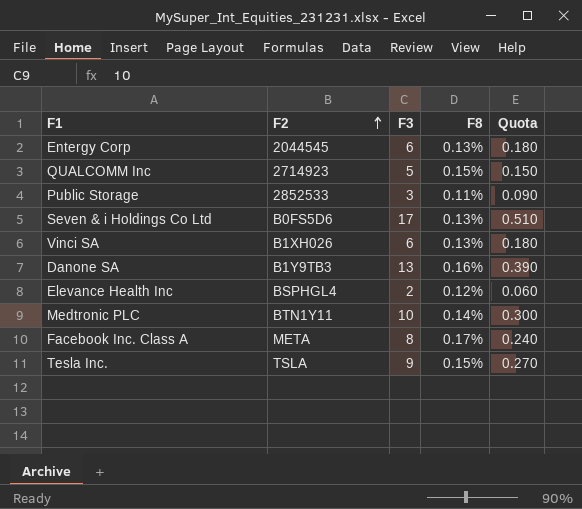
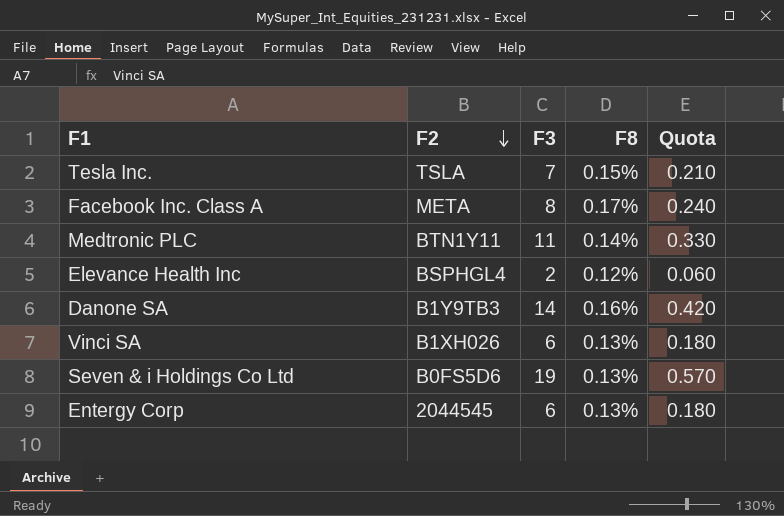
row order: F2 ascending -> F2 descending
row QUALCOMM Inc: 2714923 | 5 | 0.15% | 0.150 -> none
row Public Storage: 2852533 | 3 | 0.11% | 0.090 -> none
Tesla Inc. | F3: 9 -> 7
Tesla Inc. | Quota: 0.270 -> 0.210
Medtronic PLC | F3: 10 -> 11
Medtronic PLC | Quota: 0.300 -> 0.330
Danone SA | F3: 13 -> 14
Danone SA | Quota: 0.390 -> 0.420
Seven & i Holdings Co Ltd | F3: 17 -> 19
Seven & i Holdings Co Ltd | Quota: 0.510 -> 0.570

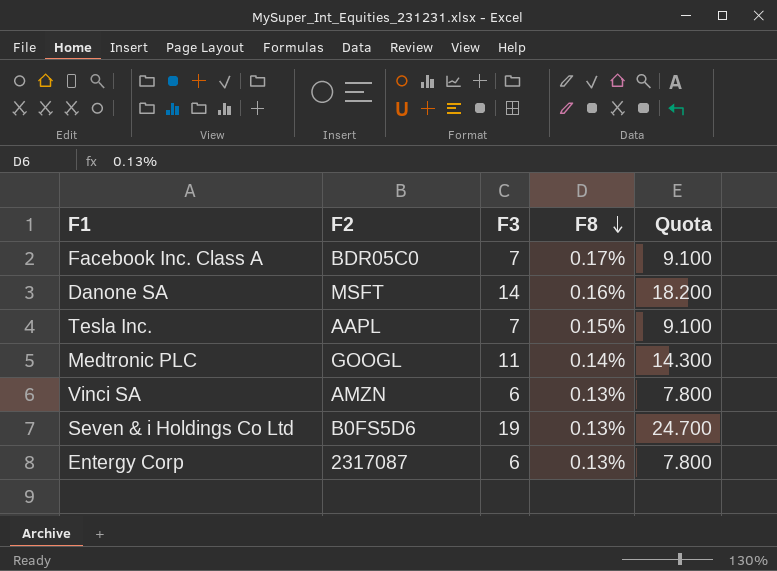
row order: F2 descending -> F8 descending
column Quota | formula: [F3] * 0.03 -> [F3] * 1.3
row Elevance Health Inc: BSPHGL4 | 2 | 0.12% | 0.060 -> none
Facebook Inc. Class A | F2: META -> BDR05C0
Facebook Inc. Class A | F3: 8 -> 7
Danone SA | F2: B1Y9TB3 -> MSFT
Tesla Inc. | F2: TSLA -> AAPL
Medtronic PLC | F2: BTN1Y11 -> GOOGL
Vinci SA | F2: B1XH026 -> AMZN
Entergy Corp | F2: 2044545 -> 2317087

